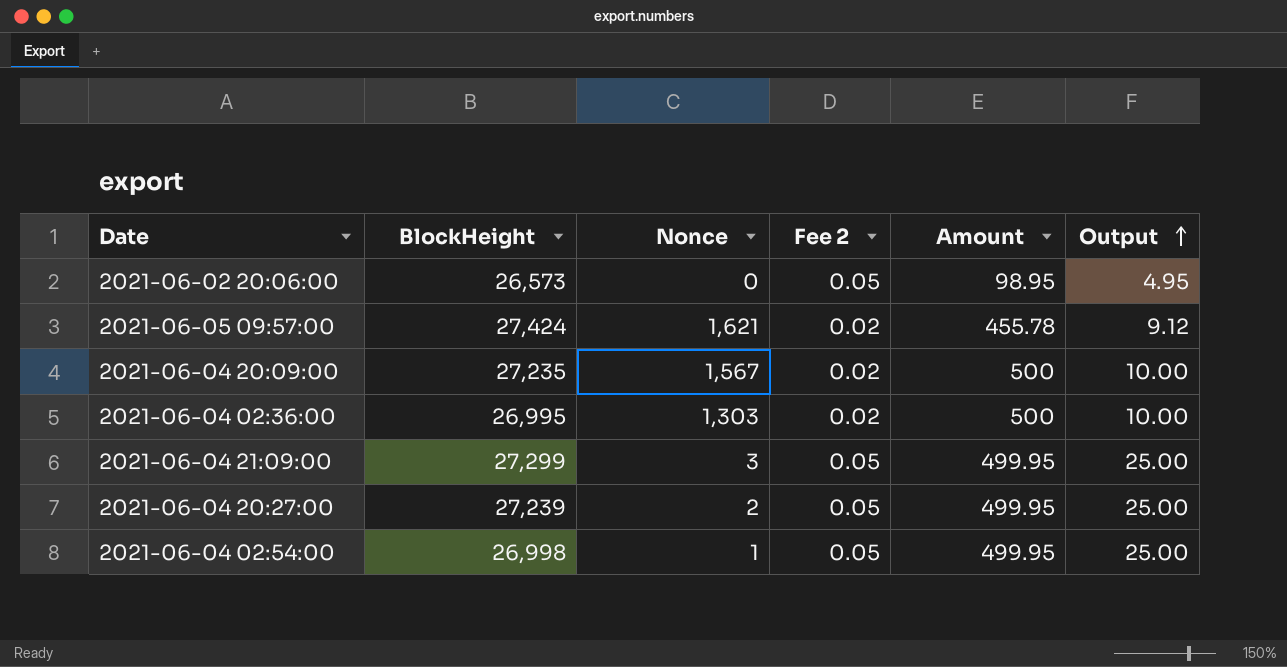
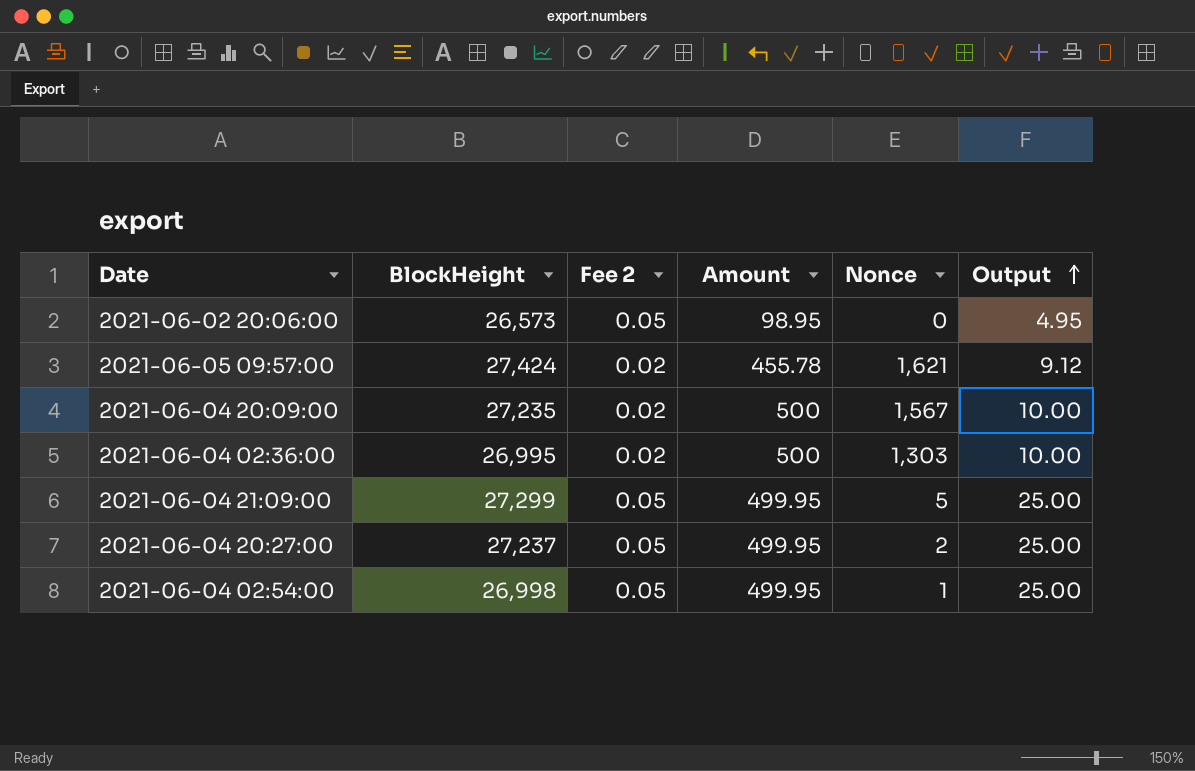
column Nonce | position: 3 -> 5
2021-06-04 21:09:00 | Nonce: 3 -> 5
2021-06-04 20:27:00 | BlockHeight: 27,239 -> 27,237

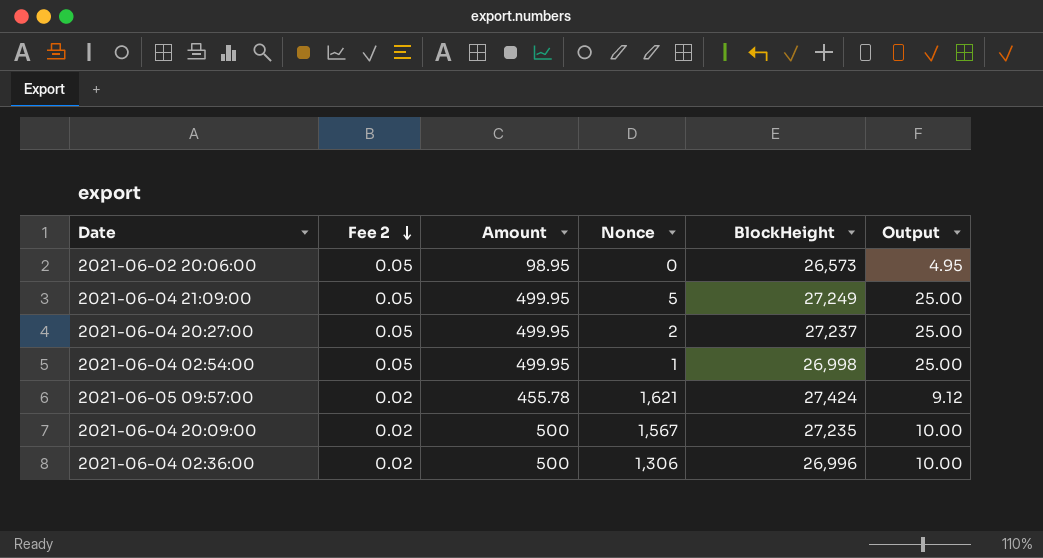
row order: Output ascending -> Fee 2 descending
column BlockHeight | position: 2 -> 5
2021-06-04 21:09:00 | BlockHeight: 27,299 -> 27,249
2021-06-04 02:36:00 | Nonce: 1,303 -> 1,306
2021-06-04 02:36:00 | BlockHeight: 26,995 -> 26,996

